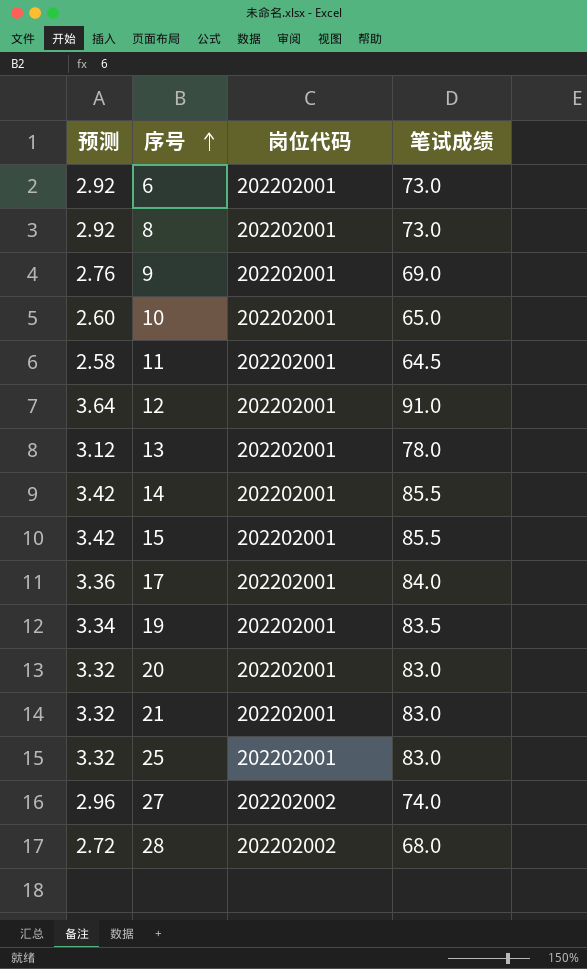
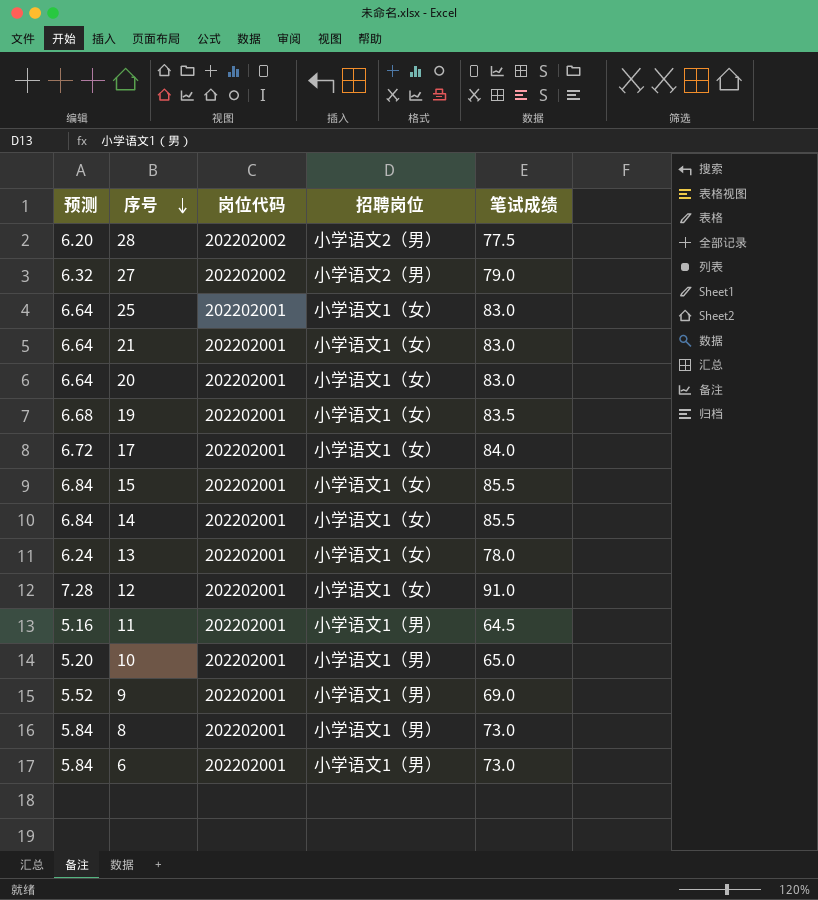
row order: 序号 ascending -> 序号 descending
column 预测 | formula: [笔试成绩] * 0.04 -> [笔试成绩] * 0.08
column 招聘岗位 | position: none -> 4
28 | 笔试成绩: 68.0 -> 77.5
27 | 笔试成绩: 74.0 -> 79.0

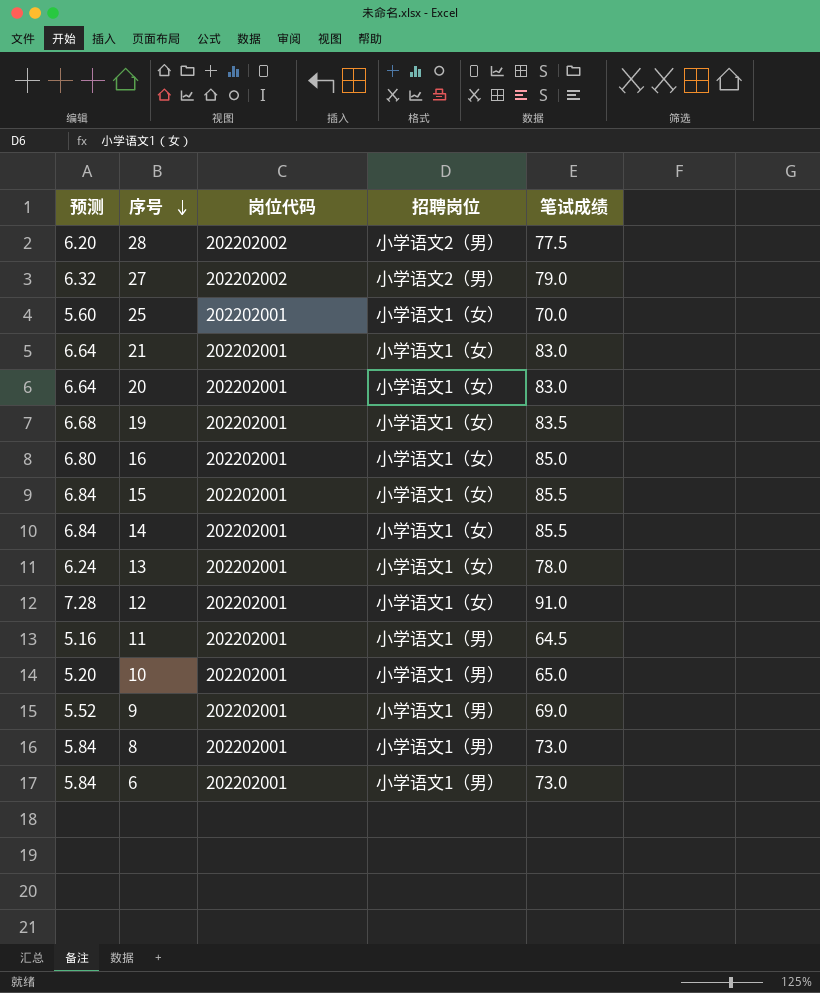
row 17: 6.72 | 202202001 | 小学语文1（女） | 84.0 -> none
25 | 预测: 6.64 -> 5.60
25 | 笔试成绩: 83.0 -> 70.0
row 16: none -> 6.80 | 202202001 | 小学语文1（女） | 85.0

